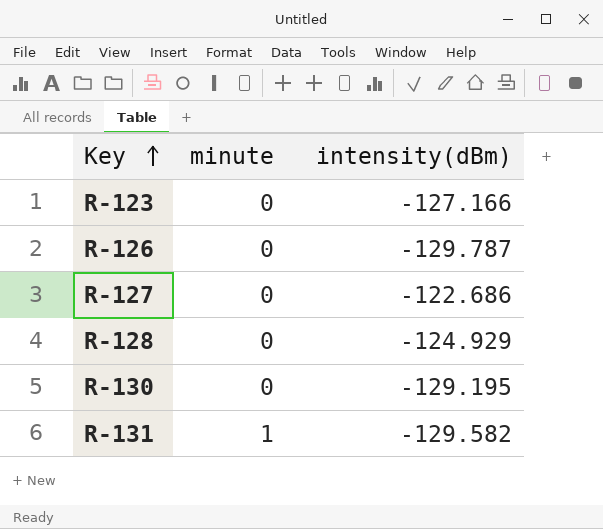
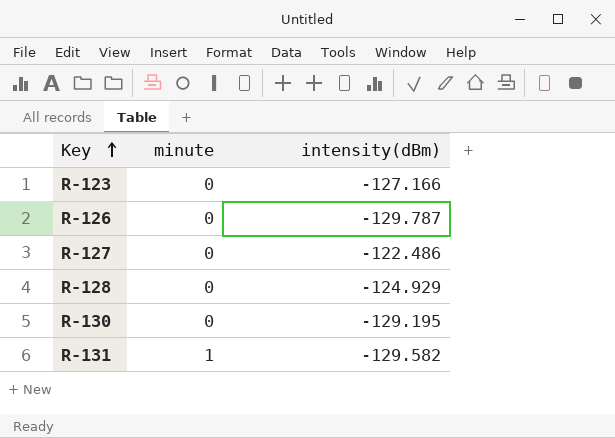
R-127 | intensity(dBm): -122.686 -> -122.486

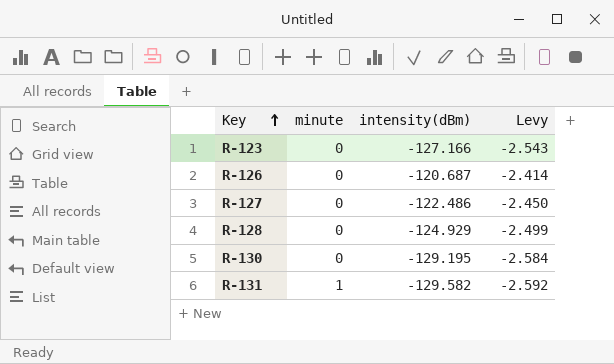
column Levy | formula: none -> [intensity(dBm)] * 0.02
R-126 | intensity(dBm): -129.787 -> -120.687

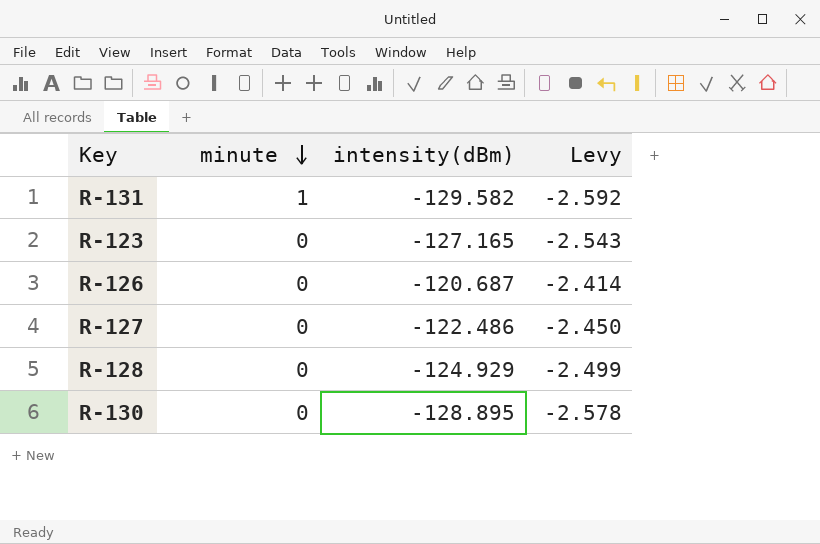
row order: Key ascending -> minute descending
R-123 | intensity(dBm): -127.166 -> -127.165
R-130 | intensity(dBm): -129.195 -> -128.895
R-130 | Levy: -2.584 -> -2.578

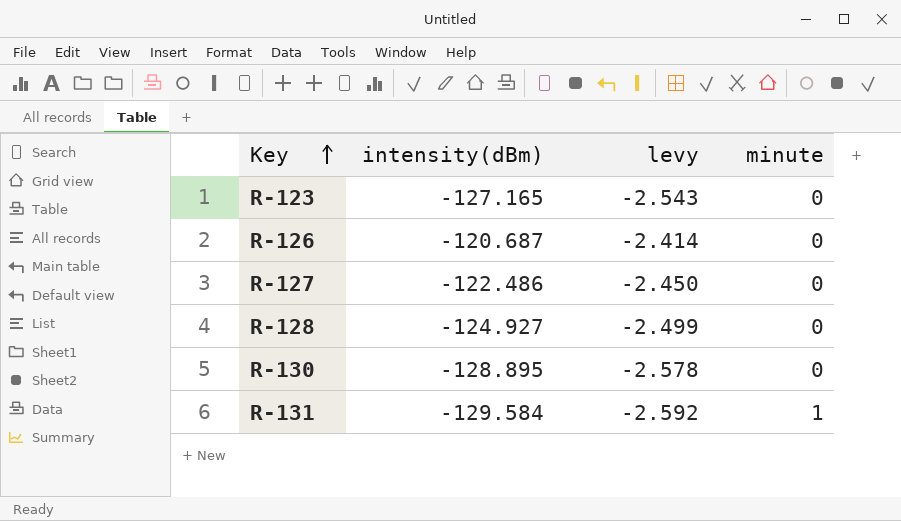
row order: minute descending -> Key ascending
column name: Levy -> levy
column minute | position: 2 -> 4
R-128 | intensity(dBm): -124.929 -> -124.927
R-131 | intensity(dBm): -129.582 -> -129.584

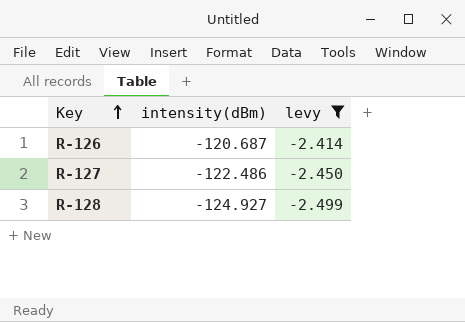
filter: none -> levy >= -2.499
column minute | position: 4 -> none

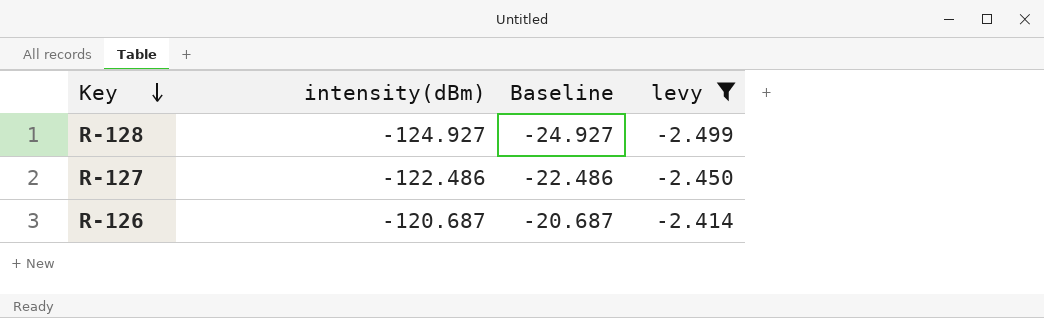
row order: Key ascending -> Key descending
column Baseline | formula: none -> [intensity(dBm)] + 100

